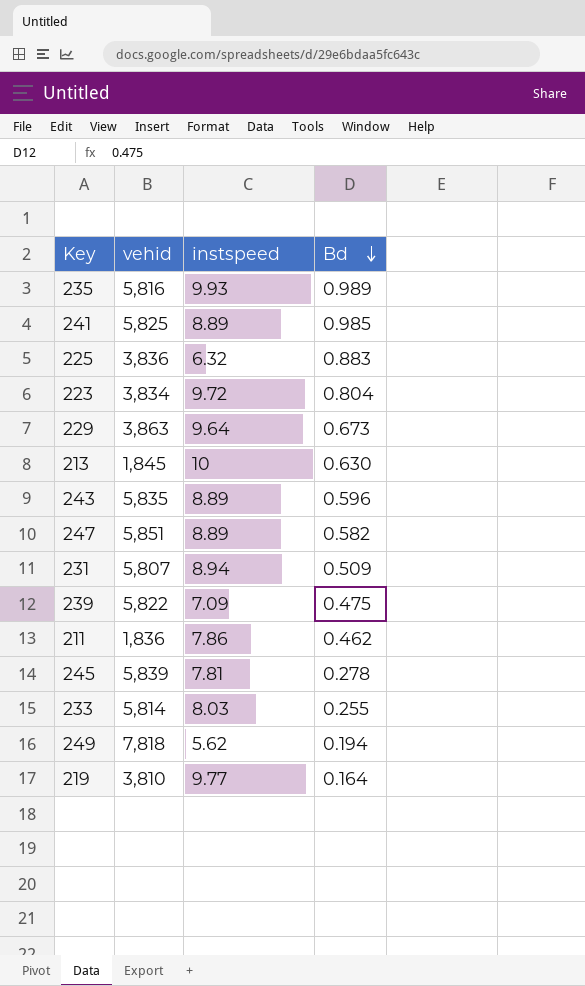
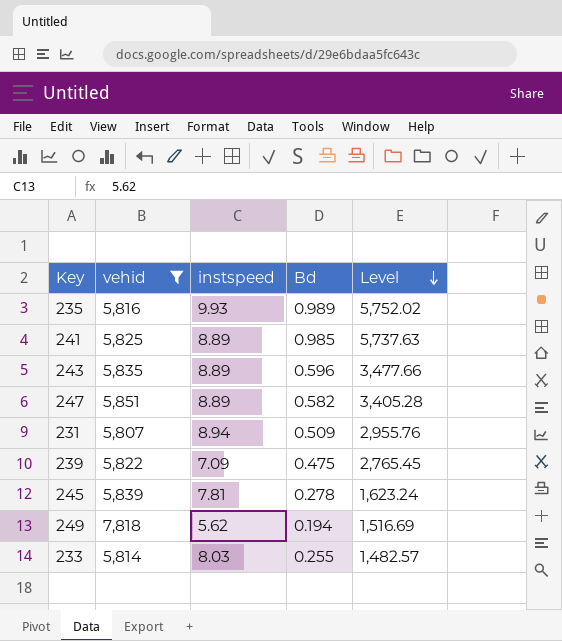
filter: none -> vehid >= 5,807
row order: Bd descending -> Level descending
column Level | formula: none -> [vehid] * [Bd]

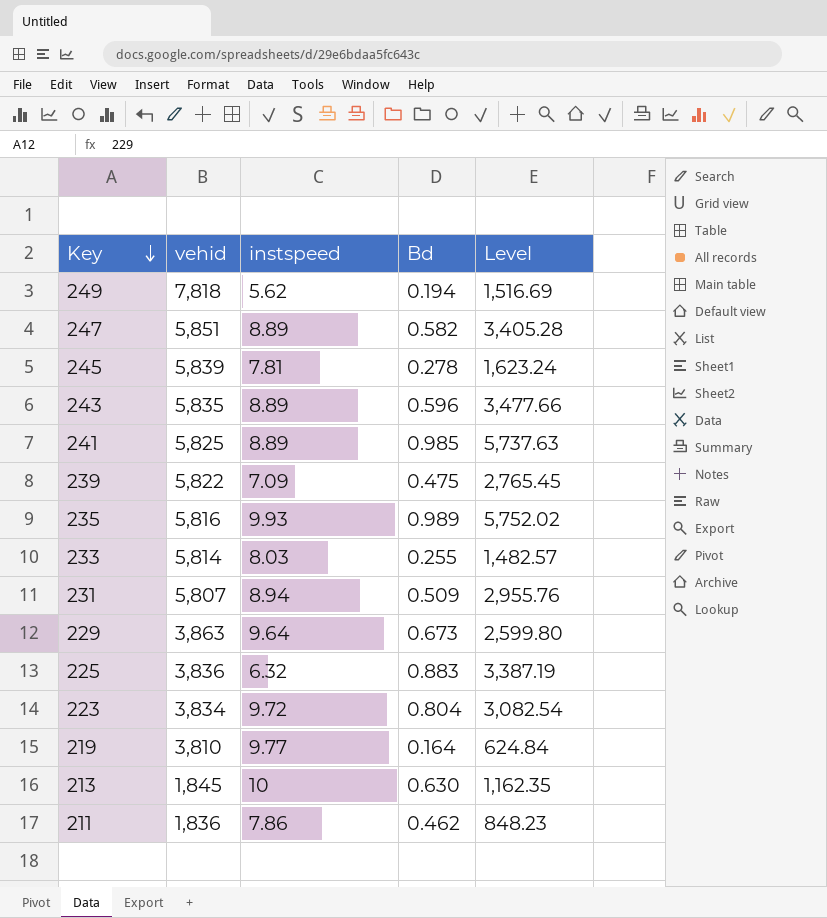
filter: vehid >= 5,807 -> none
row order: Level descending -> Key descending

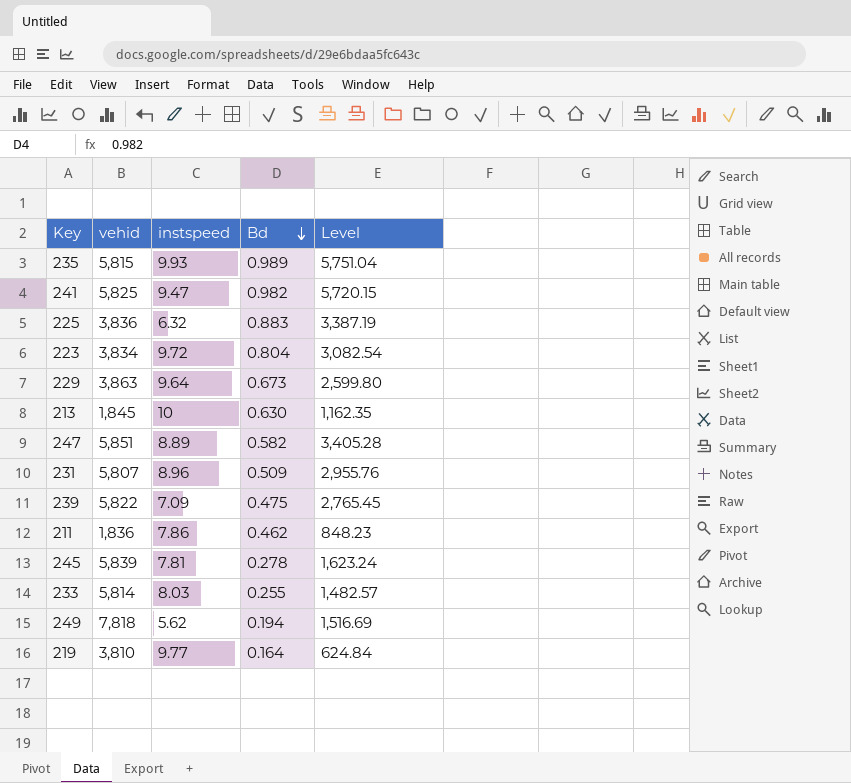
row order: Key descending -> Bd descending
row 243: 5,835 | 8.89 | 0.596 | 3,477.66 -> none
235 | vehid: 5,816 -> 5,815
235 | Level: 5,752.02 -> 5,751.04
241 | instspeed: 8.89 -> 9.47
241 | Bd: 0.985 -> 0.982
241 | Level: 5,737.63 -> 5,720.15
231 | instspeed: 8.94 -> 8.96

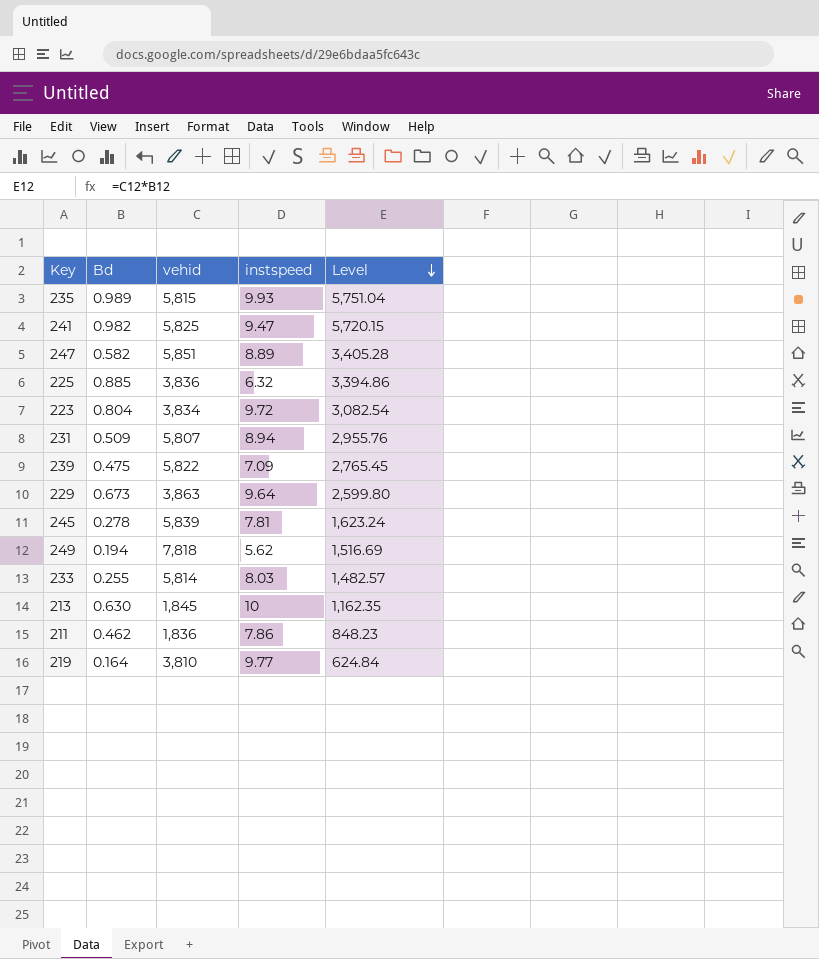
row order: Bd descending -> Level descending
column Bd | position: 4 -> 2
225 | Bd: 0.883 -> 0.885
225 | Level: 3,387.19 -> 3,394.86
231 | instspeed: 8.96 -> 8.94

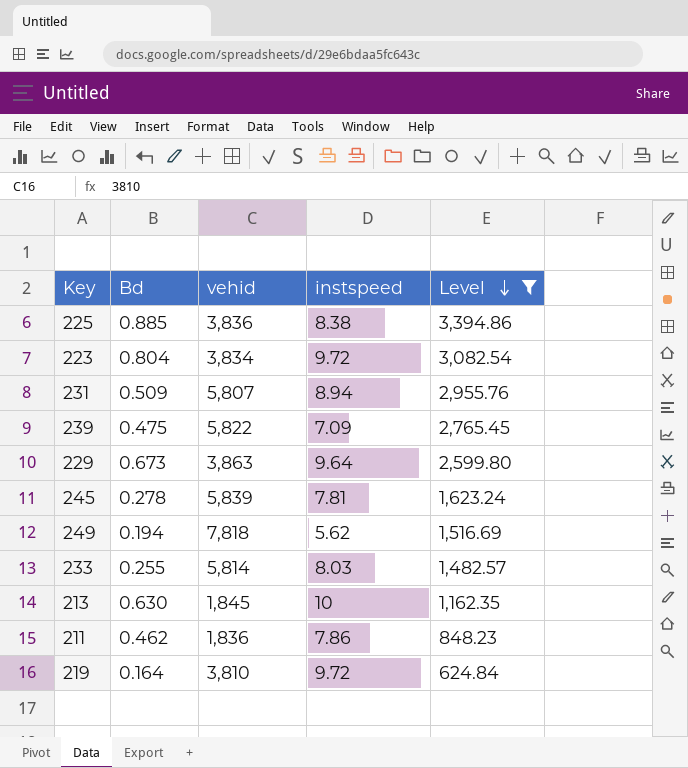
filter: none -> Level <= 3,394.86
225 | instspeed: 6.32 -> 8.38
219 | instspeed: 9.77 -> 9.72

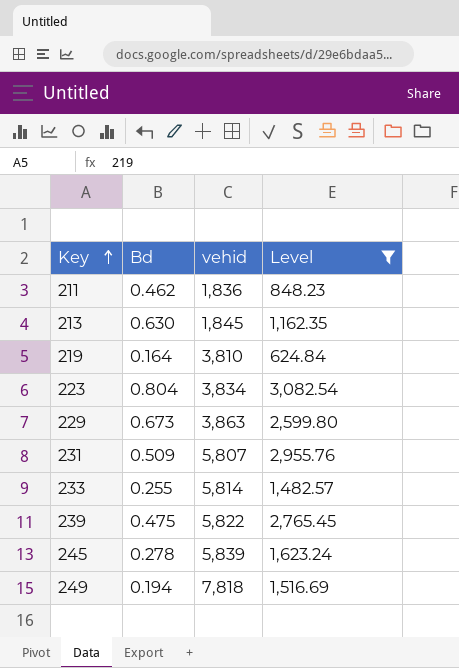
row order: Level descending -> Key ascending
column instspeed | position: 4 -> none
row 225: 0.885 | 3,836 | 8.38 | 3,394.86 -> none

